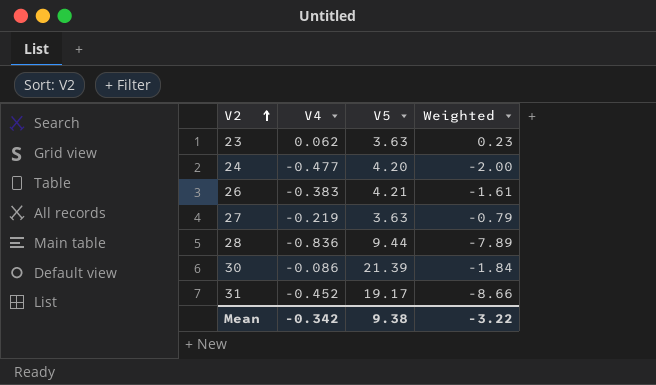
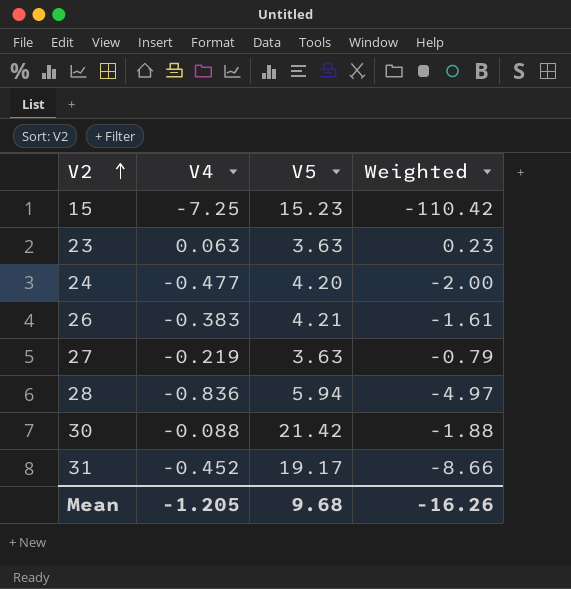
row 15: none -> -7.25 | 15.23 | -110.42
23 | V4: 0.062 -> 0.063
28 | V5: 9.44 -> 5.94
28 | Weighted: -7.89 -> -4.97
30 | V4: -0.086 -> -0.088
30 | V5: 21.39 -> 21.42
30 | Weighted: -1.84 -> -1.88
Mean | V4: -0.342 -> -1.205
Mean | V5: 9.38 -> 9.68
Mean | Weighted: -3.22 -> -16.26

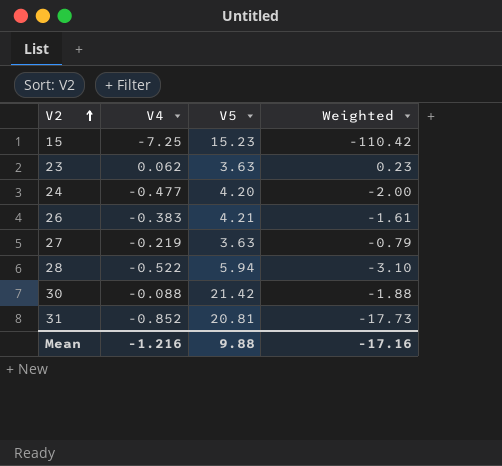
23 | V4: 0.063 -> 0.062
28 | V4: -0.836 -> -0.522
28 | Weighted: -4.97 -> -3.10
31 | V4: -0.452 -> -0.852
31 | V5: 19.17 -> 20.81
31 | Weighted: -8.66 -> -17.73
Mean | V4: -1.205 -> -1.216
Mean | V5: 9.68 -> 9.88
Mean | Weighted: -16.26 -> -17.16

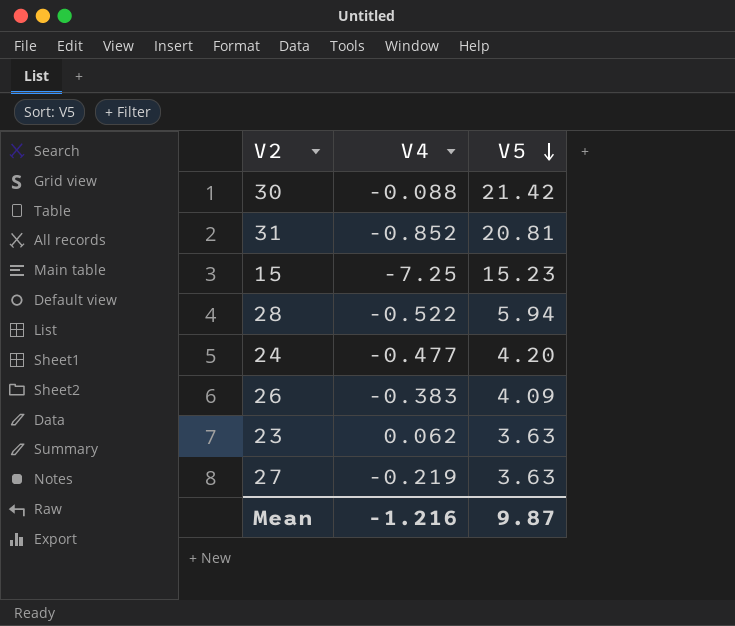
row order: V2 ascending -> V5 descending
column Weighted | formula: [V4] * [V5] -> none
26 | V5: 4.21 -> 4.09
Mean | V5: 9.88 -> 9.87

